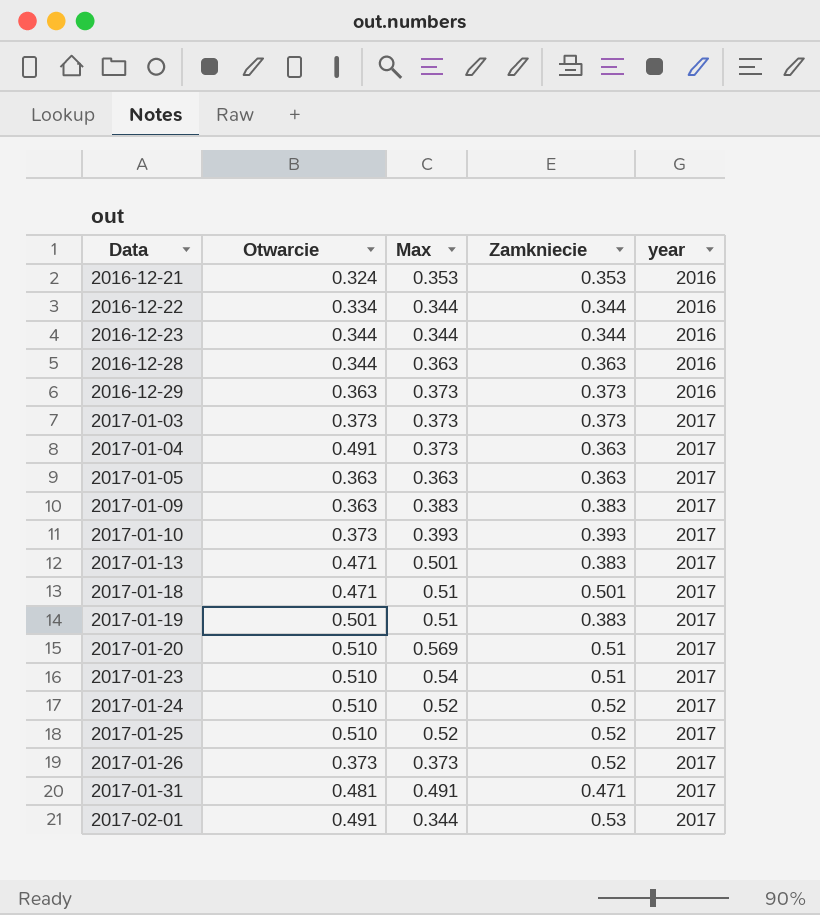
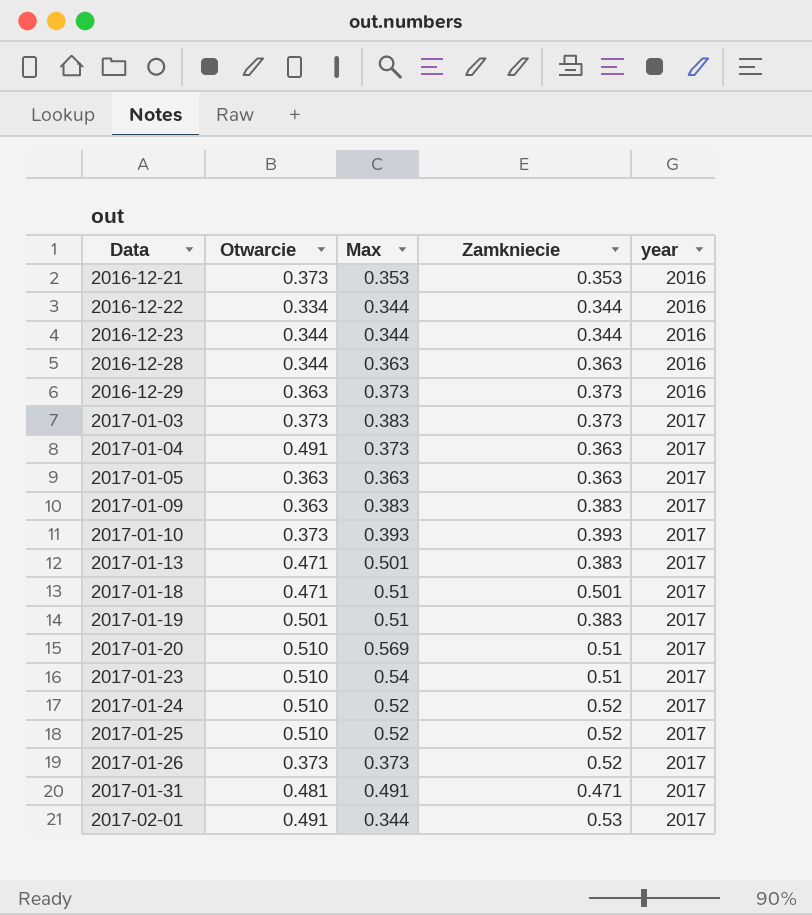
2016-12-21 | Otwarcie: 0.324 -> 0.373
2017-01-03 | Max: 0.373 -> 0.383

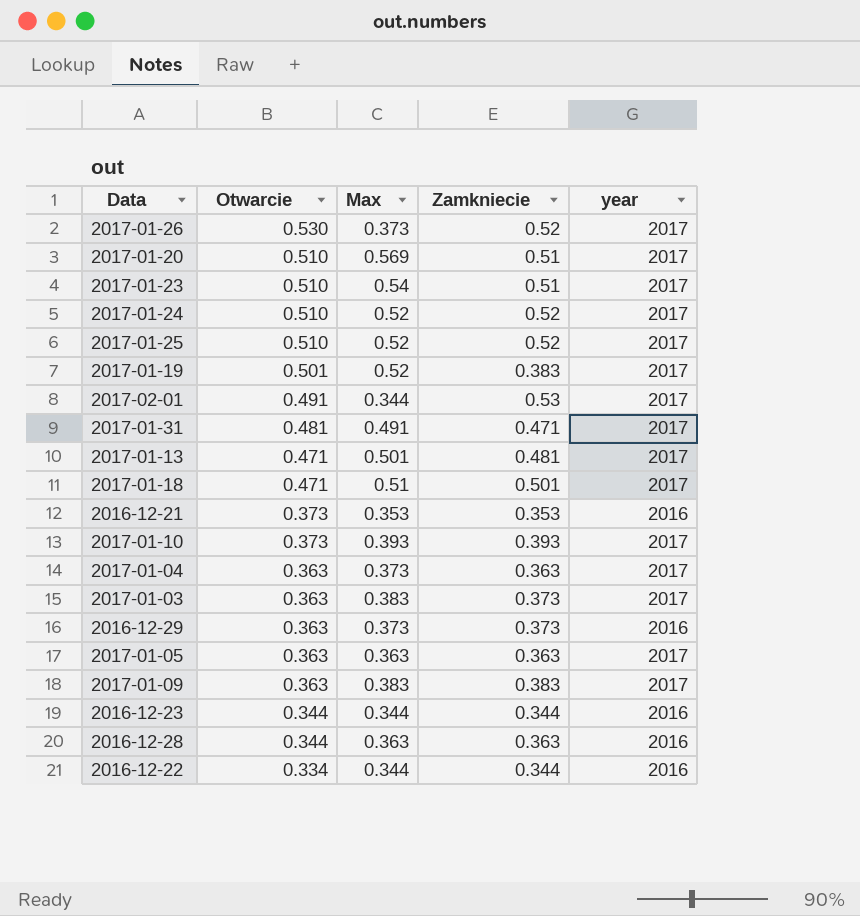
row order: Data ascending -> Otwarcie descending
2017-01-26 | Otwarcie: 0.373 -> 0.530
2017-01-19 | Max: 0.51 -> 0.52
2017-01-13 | Zamkniecie: 0.383 -> 0.481
2017-01-04 | Otwarcie: 0.491 -> 0.363
2017-01-03 | Otwarcie: 0.373 -> 0.363

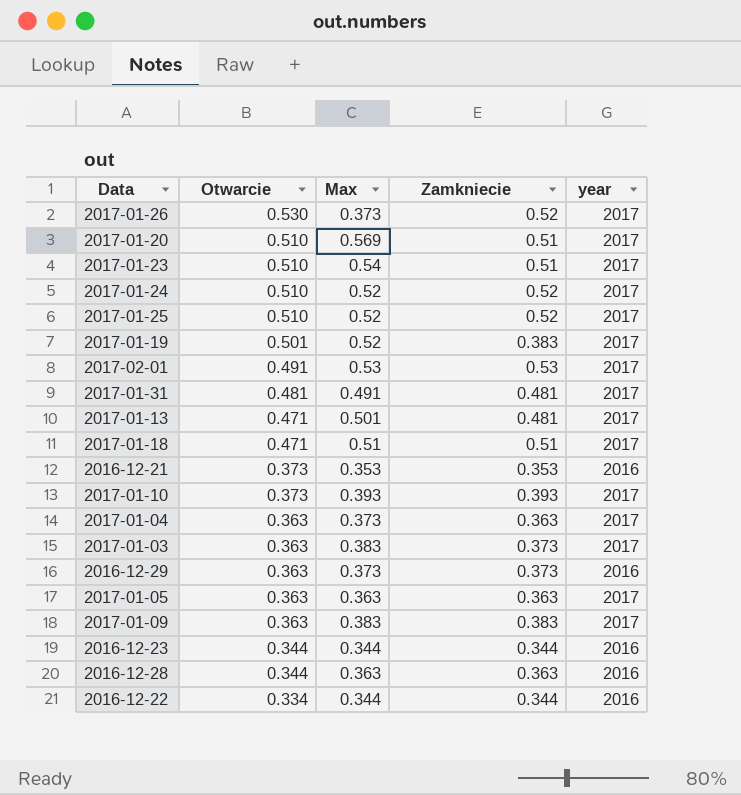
2017-02-01 | Max: 0.344 -> 0.53
2017-01-31 | Zamkniecie: 0.471 -> 0.481
2017-01-18 | Zamkniecie: 0.501 -> 0.51

